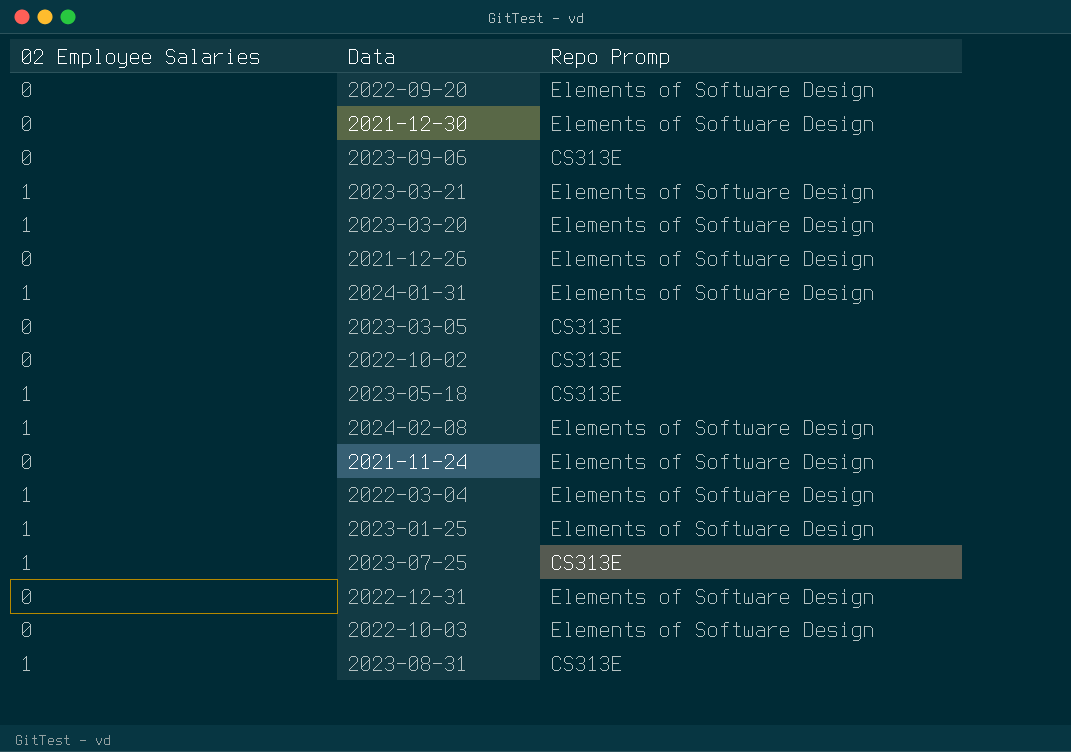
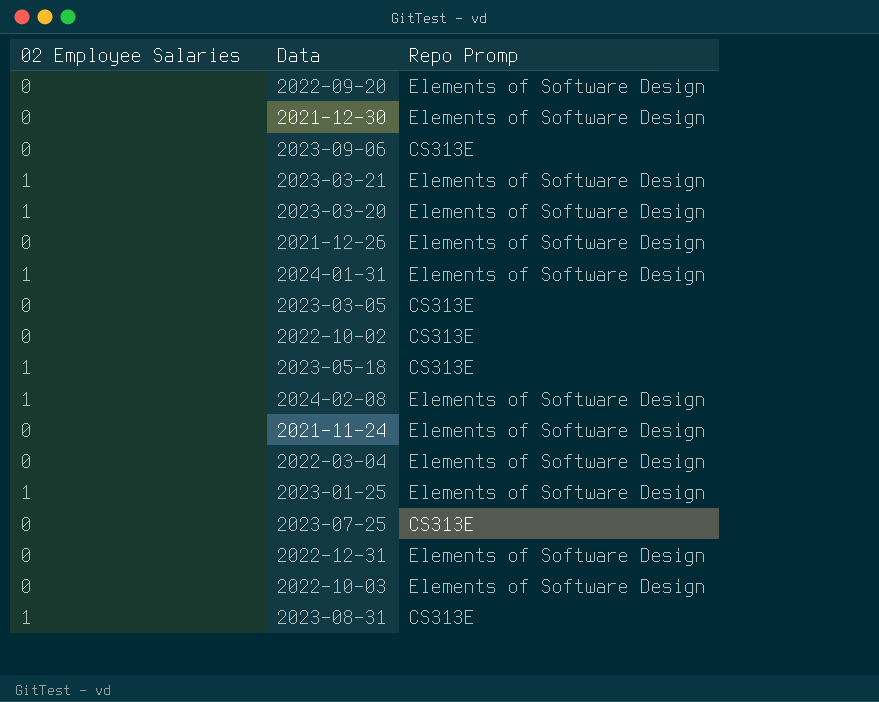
2022-03-04 | 02 Employee Salaries: 1 -> 0
2023-07-25 | 02 Employee Salaries: 1 -> 0

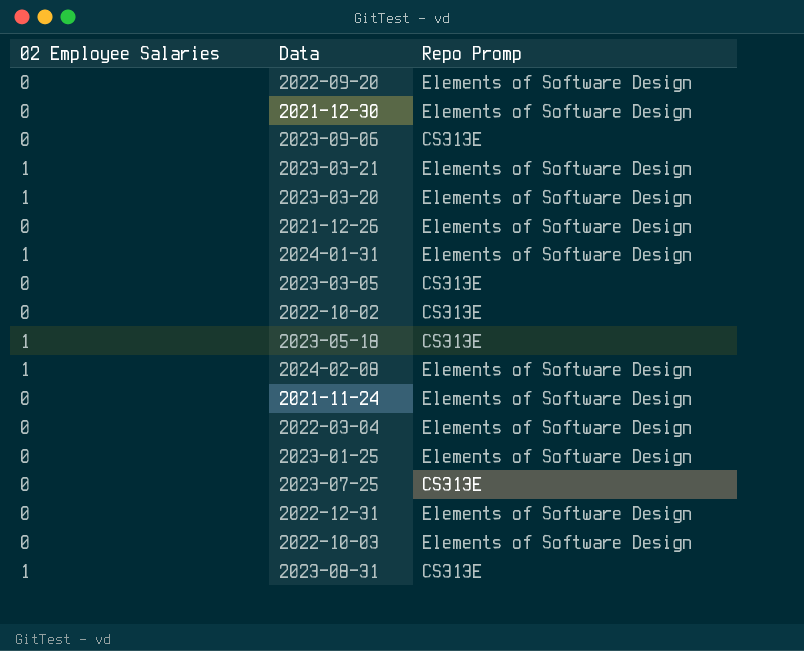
2023-01-25 | 02 Employee Salaries: 1 -> 0

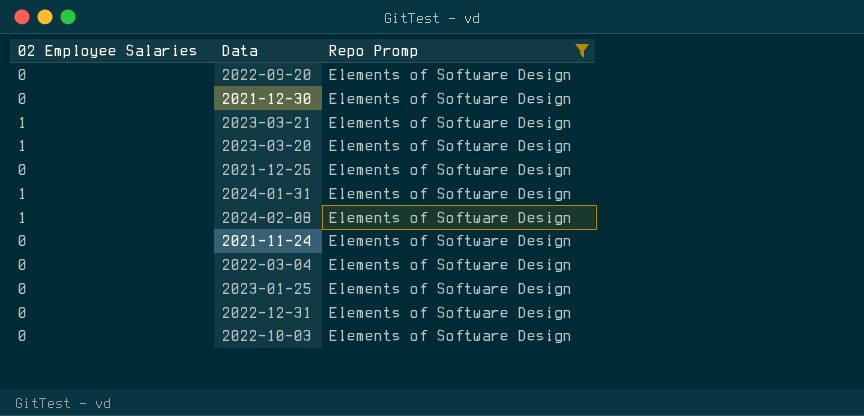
filter: none -> Repo Promp = Elements of Software Design

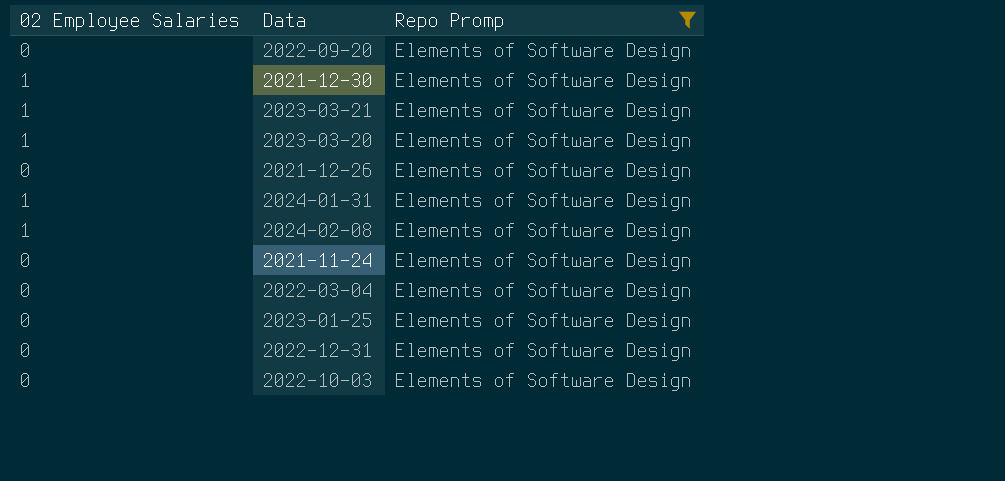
2021-12-30 | 02 Employee Salaries: 0 -> 1

